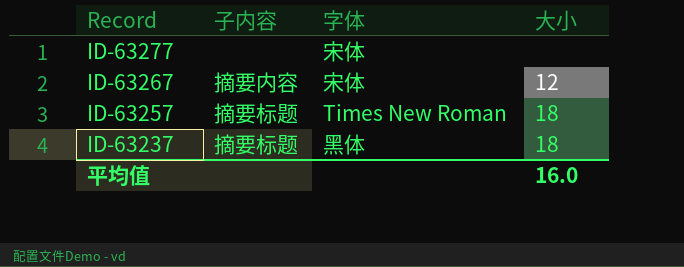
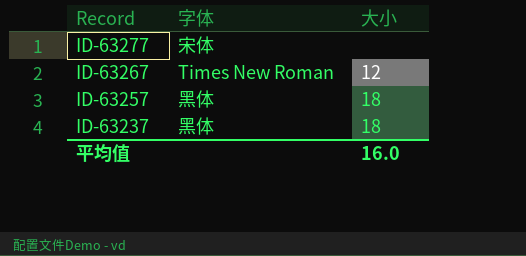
column 子内容 | position: 2 -> none
ID-63267 | 字体: 宋体 -> Times New Roman
ID-63257 | 字体: Times New Roman -> 黑体

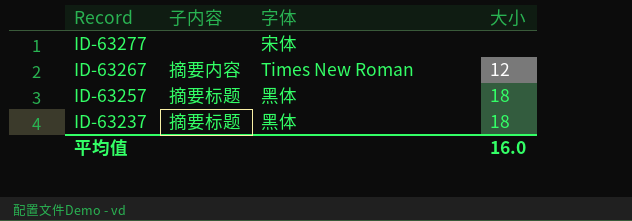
column 子内容 | position: none -> 2

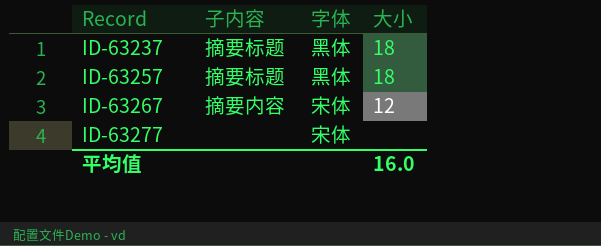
row order: Record descending -> Record ascending
ID-63267 | 字体: Times New Roman -> 宋体

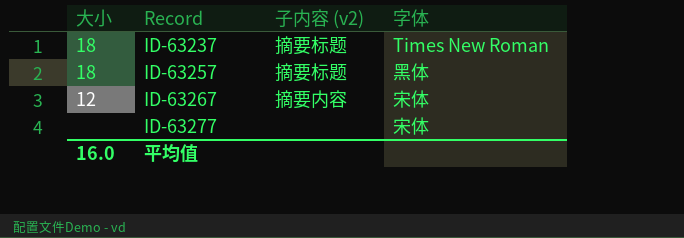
column 大小 | position: 4 -> 1
column name: 子内容 -> 子内容 (v2)
ID-63237 | 字体: 黑体 -> Times New Roman

